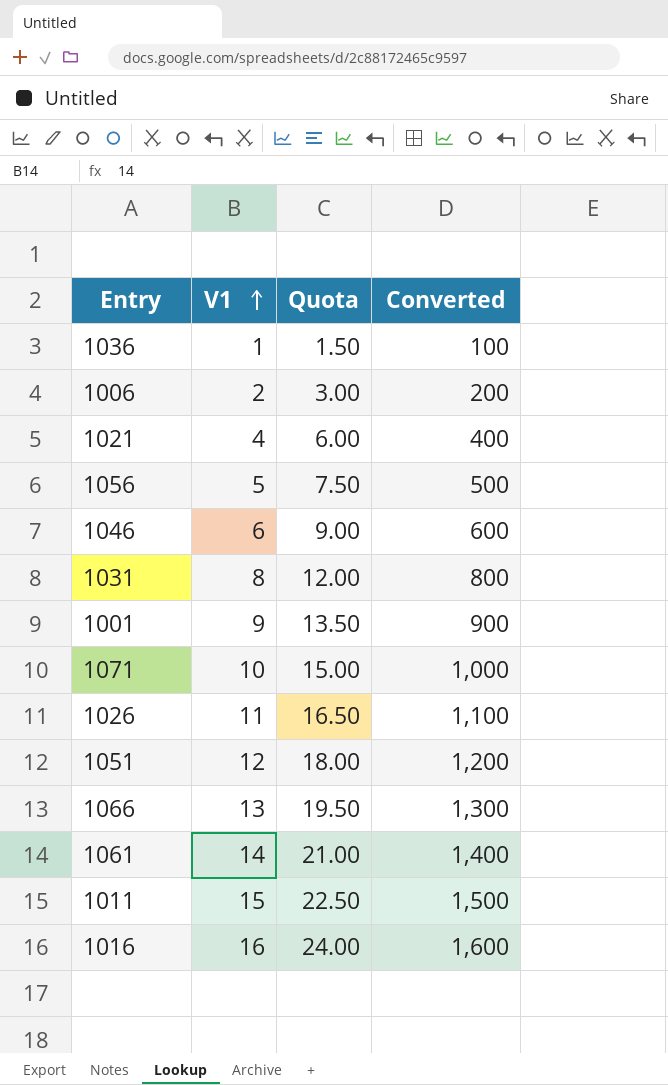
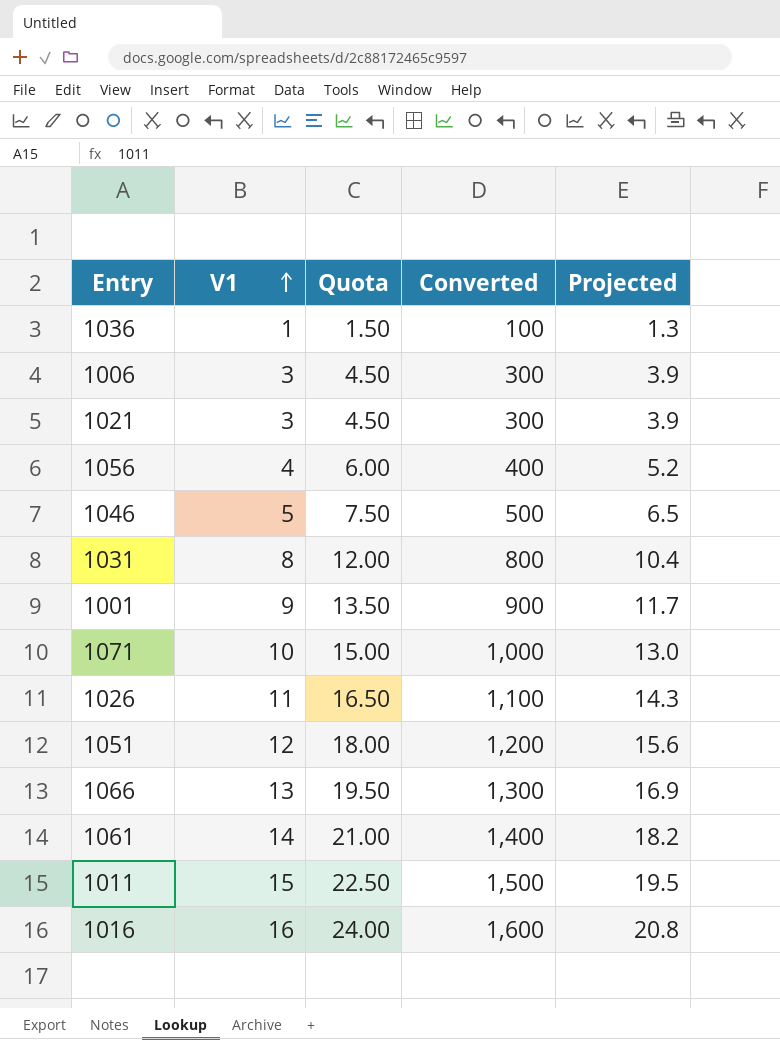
column Projected | formula: none -> [V1] * 1.3
1006 | V1: 2 -> 3
1006 | Quota: 3.00 -> 4.50
1006 | Converted: 200 -> 300
1021 | V1: 4 -> 3
1021 | Quota: 6.00 -> 4.50
1021 | Converted: 400 -> 300
1056 | V1: 5 -> 4
1056 | Quota: 7.50 -> 6.00
1056 | Converted: 500 -> 400
1046 | V1: 6 -> 5
1046 | Quota: 9.00 -> 7.50
1046 | Converted: 600 -> 500

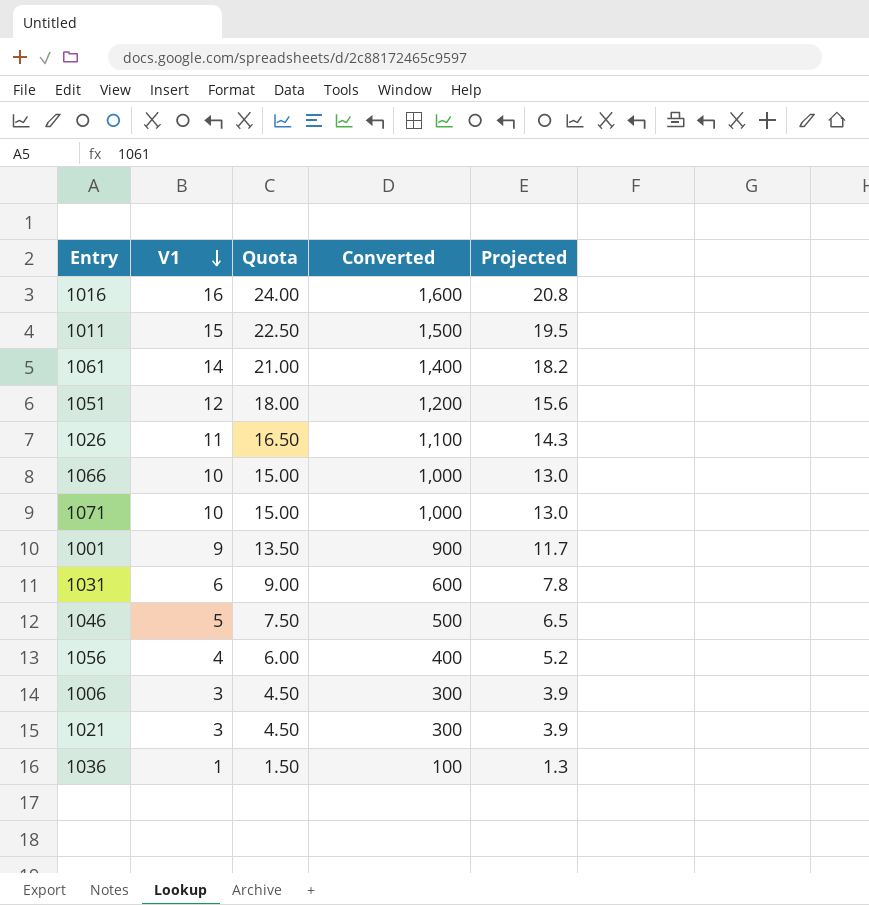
row order: V1 ascending -> V1 descending
1066 | V1: 13 -> 10
1066 | Quota: 19.50 -> 15.00
1066 | Converted: 1,300 -> 1,000
1066 | Projected: 16.9 -> 13.0
1031 | V1: 8 -> 6
1031 | Quota: 12.00 -> 9.00
1031 | Converted: 800 -> 600
1031 | Projected: 10.4 -> 7.8

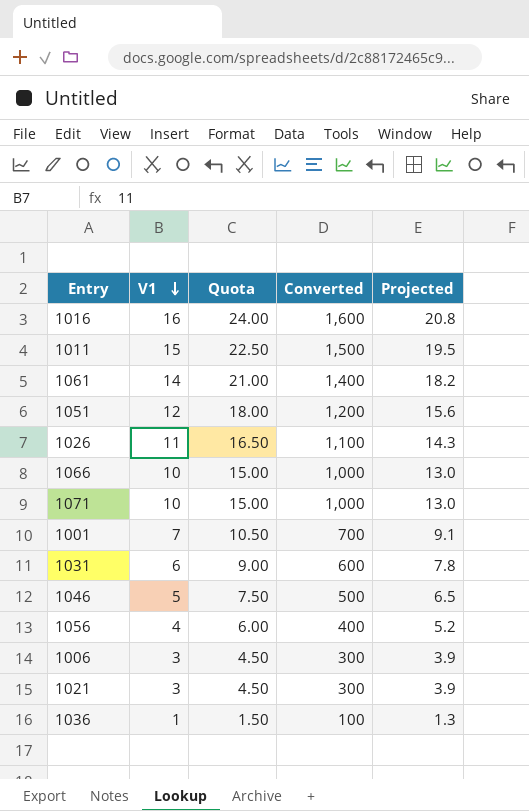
1001 | V1: 9 -> 7
1001 | Quota: 13.50 -> 10.50
1001 | Converted: 900 -> 700
1001 | Projected: 11.7 -> 9.1

